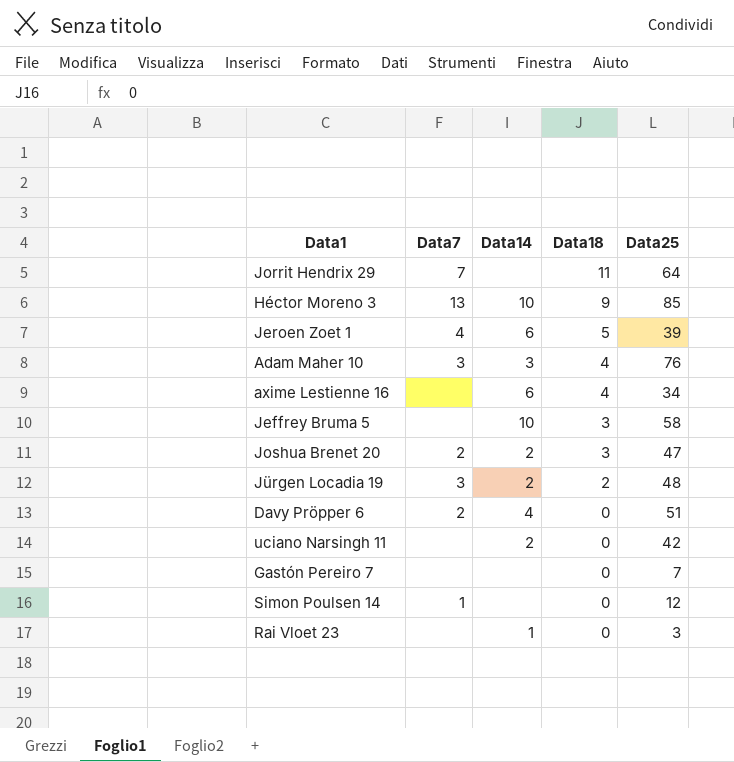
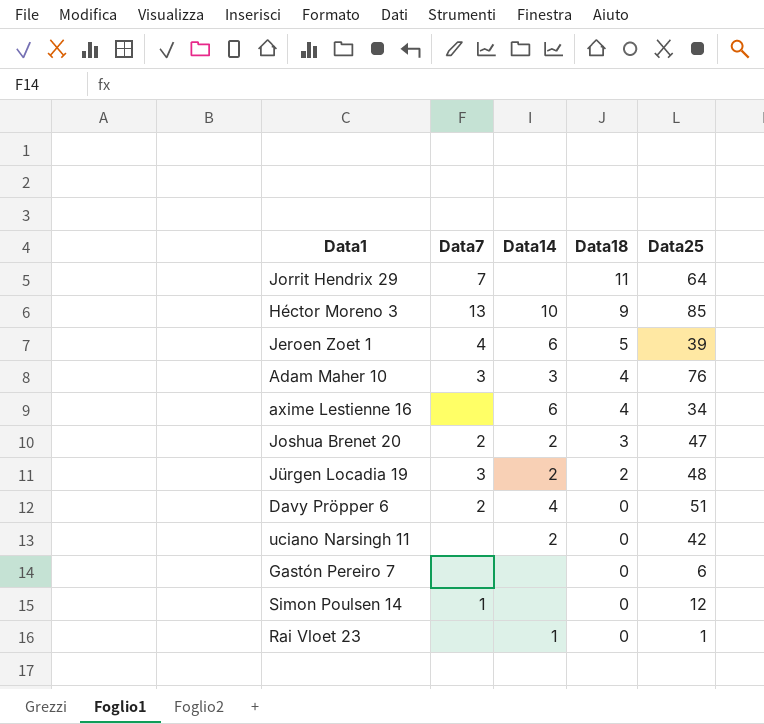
row Jeffrey Bruma 5: none | 10 | 3 | 58 -> none
Gastón Pereiro 7 | Data25: 7 -> 6
Rai Vloet 23 | Data25: 3 -> 1

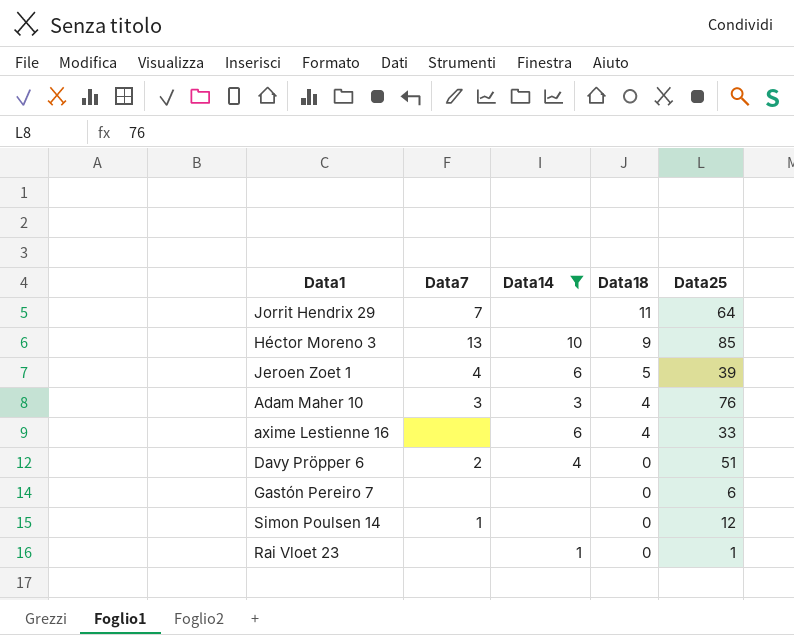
filter: none -> Data14 != 2
axime Lestienne 16 | Data25: 34 -> 33

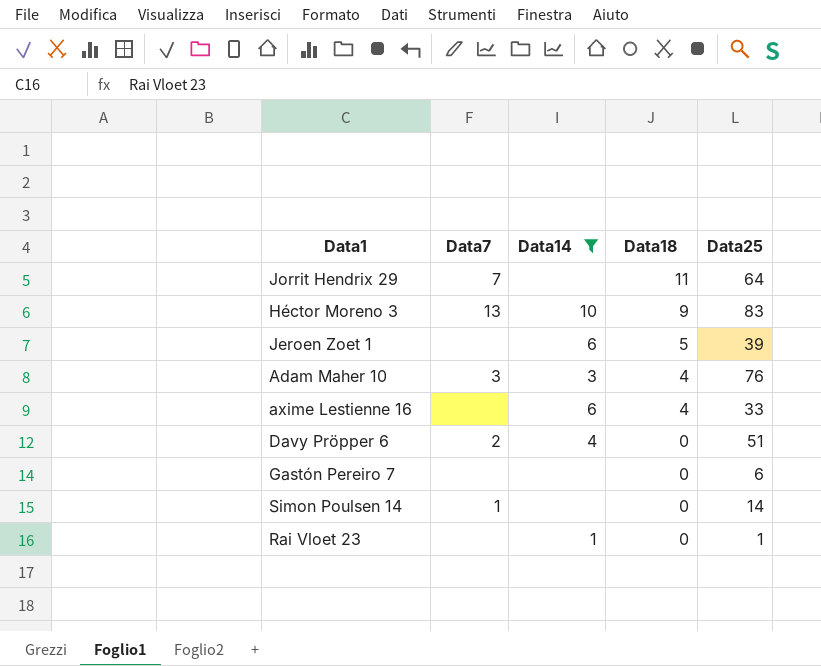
Héctor Moreno 3 | Data25: 85 -> 83
Jeroen Zoet 1 | Data7: 4 -> none
Simon Poulsen 14 | Data25: 12 -> 14

